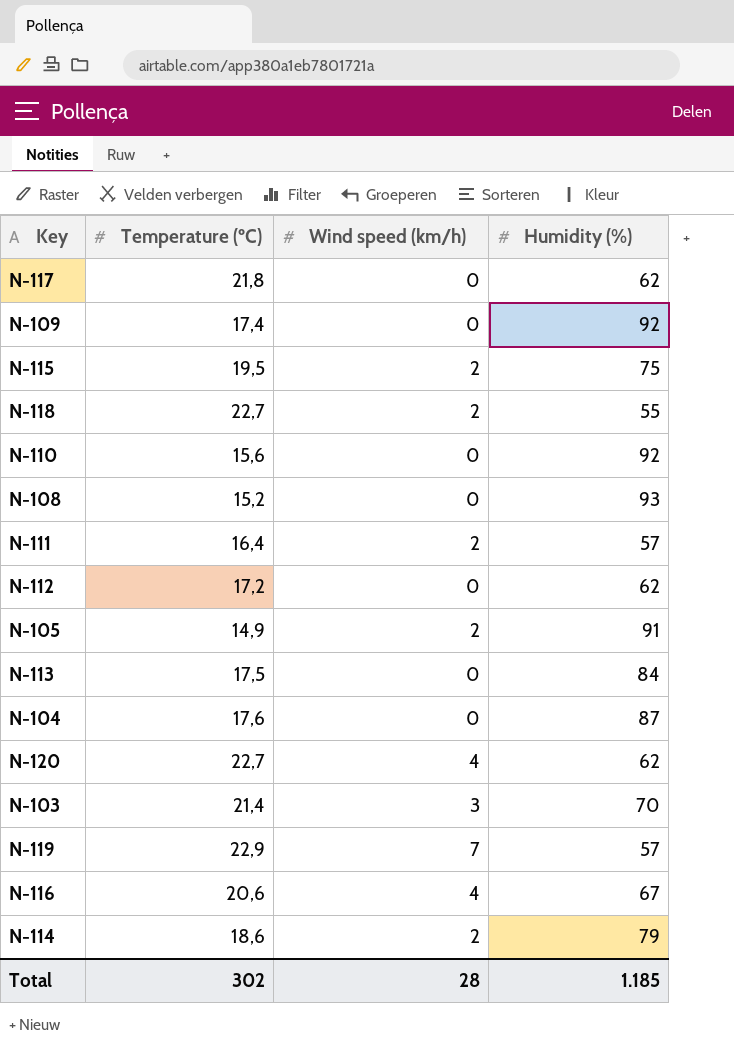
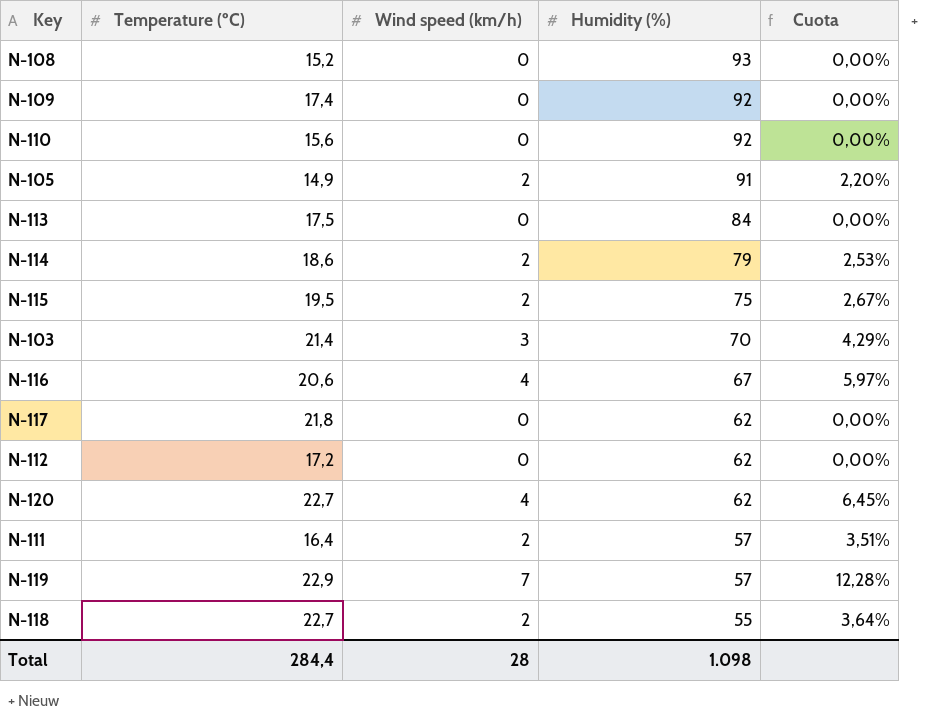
row order: none -> Humidity (%) descending
column Cuota | formula: none -> [Wind speed (km/h)] / [Humidity (%)]
row N-104: 17,6 | 0 | 87 -> none
Total | Temperature (ºC): 302 -> 284,4
Total | Humidity (%): 1.185 -> 1.098

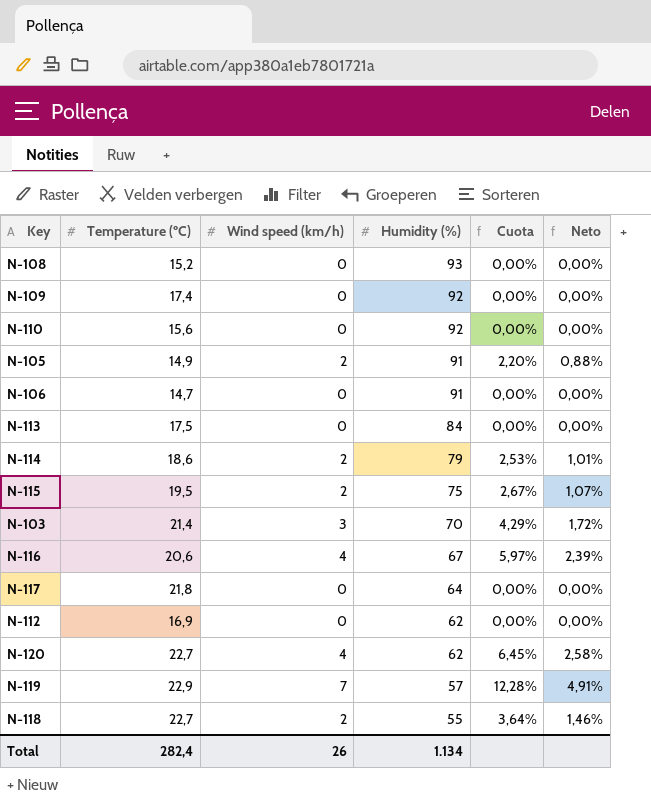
column Neto | formula: none -> [Cuota] * 0,4
row N-111: 16,4 | 2 | 57 | 3,51% -> none
row N-106: none -> 14,7 | 0 | 91 | 0,00% | 0,00%
N-117 | Humidity (%): 62 -> 64
N-112 | Temperature (ºC): 17,2 -> 16,9
Total | Temperature (ºC): 284,4 -> 282,4
Total | Wind speed (km/h): 28 -> 26
Total | Humidity (%): 1.098 -> 1.134

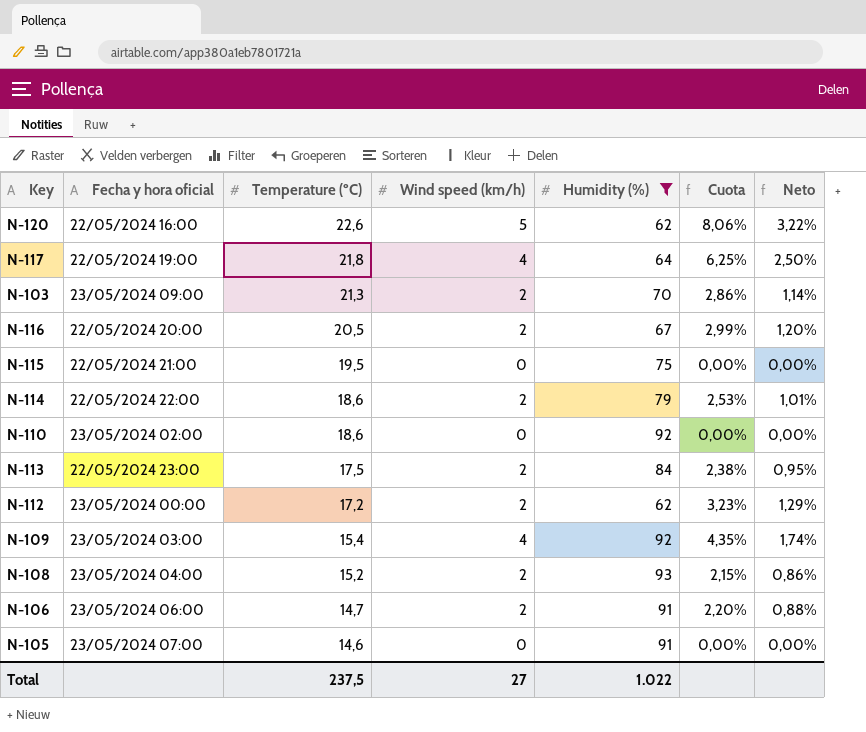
filter: none -> Humidity (%) >= 62
row order: Humidity (%) descending -> Temperature (ºC) descending
column Fecha y hora oficial | position: none -> 2
N-120 | Temperature (ºC): 22,7 -> 22,6
N-120 | Wind speed (km/h): 4 -> 5
N-120 | Cuota: 6,45% -> 8,06%
N-120 | Neto: 2,58% -> 3,22%
N-117 | Wind speed (km/h): 0 -> 4
N-117 | Cuota: 0,00% -> 6,25%
N-117 | Neto: 0,00% -> 2,50%
N-103 | Temperature (ºC): 21,4 -> 21,3
N-103 | Wind speed (km/h): 3 -> 2
N-103 | Cuota: 4,29% -> 2,86%
N-103 | Neto: 1,72% -> 1,14%
N-116 | Temperature (ºC): 20,6 -> 20,5
N-116 | Wind speed (km/h): 4 -> 2
N-116 | Cuota: 5,97% -> 2,99%
N-116 | Neto: 2,39% -> 1,20%
N-115 | Wind speed (km/h): 2 -> 0
N-115 | Cuota: 2,67% -> 0,00%
N-115 | Neto: 1,07% -> 0,00%
N-110 | Temperature (ºC): 15,6 -> 18,6
N-113 | Wind speed (km/h): 0 -> 2
N-113 | Cuota: 0,00% -> 2,38%
N-113 | Neto: 0,00% -> 0,95%
N-112 | Temperature (ºC): 16,9 -> 17,2
N-112 | Wind speed (km/h): 0 -> 2
N-112 | Cuota: 0,00% -> 3,23%
N-112 | Neto: 0,00% -> 1,29%
N-109 | Temperature (ºC): 17,4 -> 15,4
N-109 | Wind speed (km/h): 0 -> 4
N-109 | Cuota: 0,00% -> 4,35%
N-109 | Neto: 0,00% -> 1,74%
N-108 | Wind speed (km/h): 0 -> 2
N-108 | Cuota: 0,00% -> 2,15%
N-108 | Neto: 0,00% -> 0,86%
N-106 | Wind speed (km/h): 0 -> 2
N-106 | Cuota: 0,00% -> 2,20%
N-106 | Neto: 0,00% -> 0,88%
N-105 | Temperature (ºC): 14,9 -> 14,6
N-105 | Wind speed (km/h): 2 -> 0
N-105 | Cuota: 2,20% -> 0,00%
N-105 | Neto: 0,88% -> 0,00%
Total | Temperature (ºC): 282,4 -> 237,5
Total | Wind speed (km/h): 26 -> 27
Total | Humidity (%): 1.134 -> 1.022

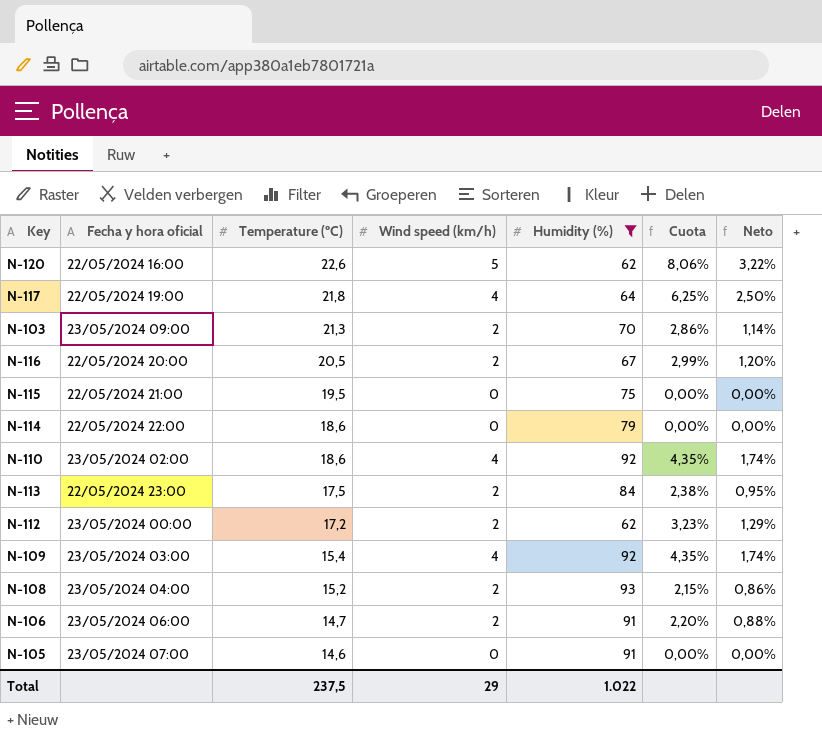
N-114 | Wind speed (km/h): 2 -> 0
N-114 | Cuota: 2,53% -> 0,00%
N-114 | Neto: 1,01% -> 0,00%
N-110 | Wind speed (km/h): 0 -> 4
N-110 | Cuota: 0,00% -> 4,35%
N-110 | Neto: 0,00% -> 1,74%
Total | Wind speed (km/h): 27 -> 29

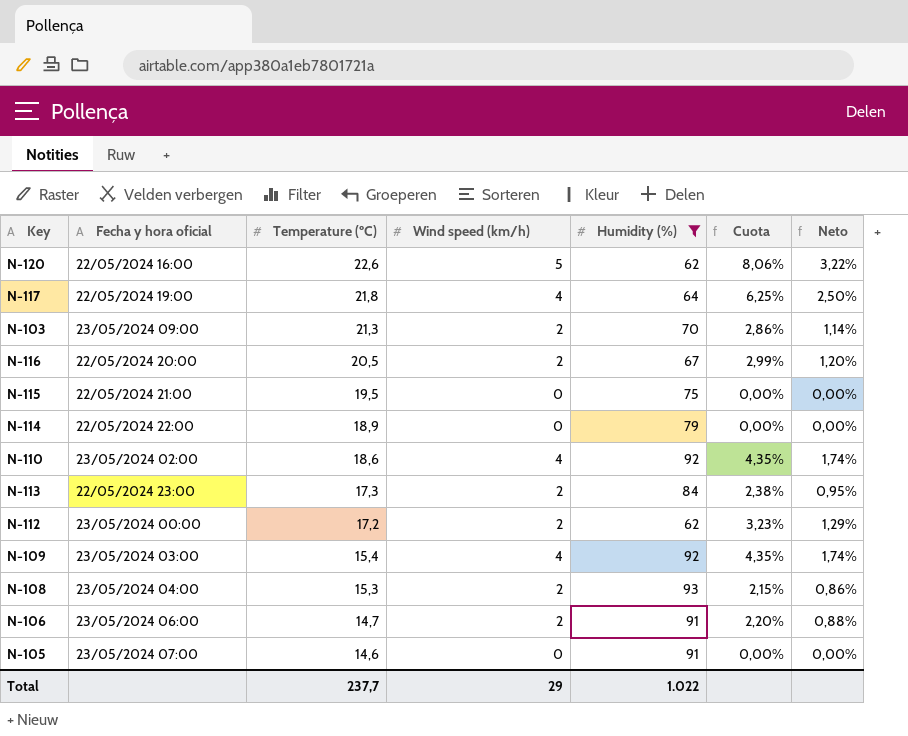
N-114 | Temperature (ºC): 18,6 -> 18,9
N-113 | Temperature (ºC): 17,5 -> 17,3
N-108 | Temperature (ºC): 15,2 -> 15,3
Total | Temperature (ºC): 237,5 -> 237,7

